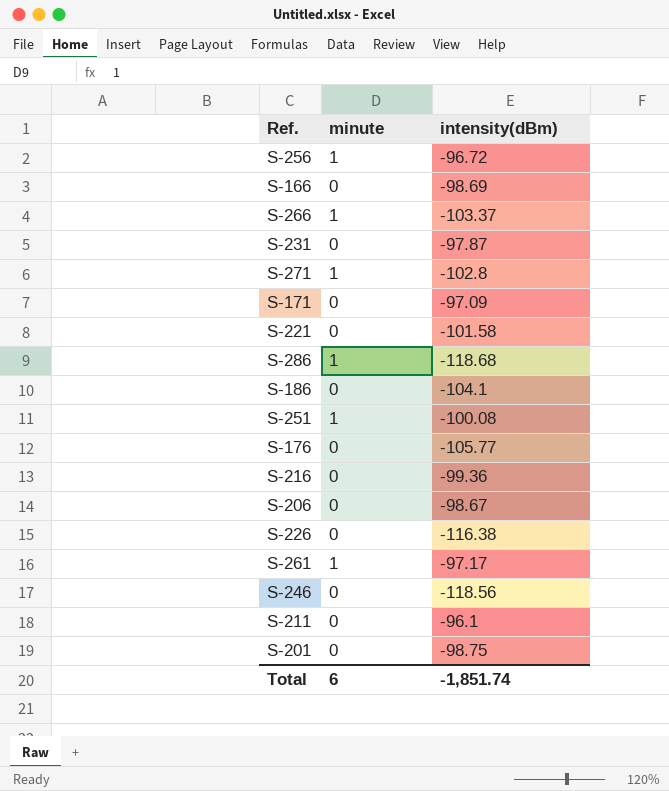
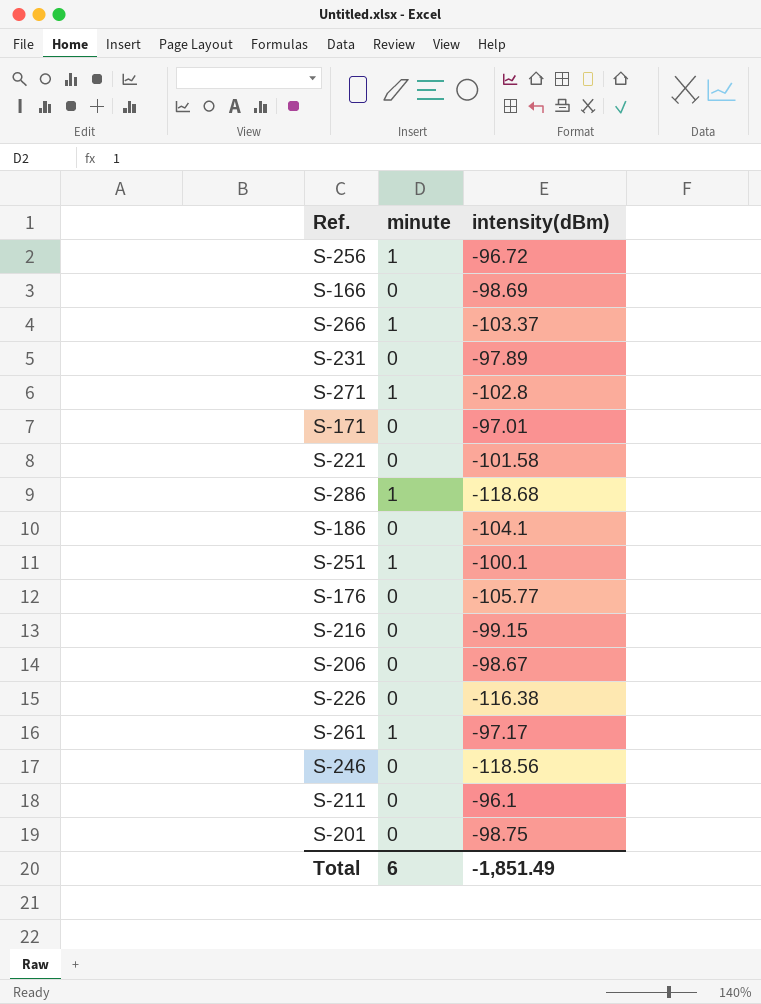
S-231 | intensity(dBm): -97.87 -> -97.89
S-171 | intensity(dBm): -97.09 -> -97.01
S-251 | intensity(dBm): -100.08 -> -100.1
S-216 | intensity(dBm): -99.36 -> -99.15
Total | intensity(dBm): -1,851.74 -> -1,851.49

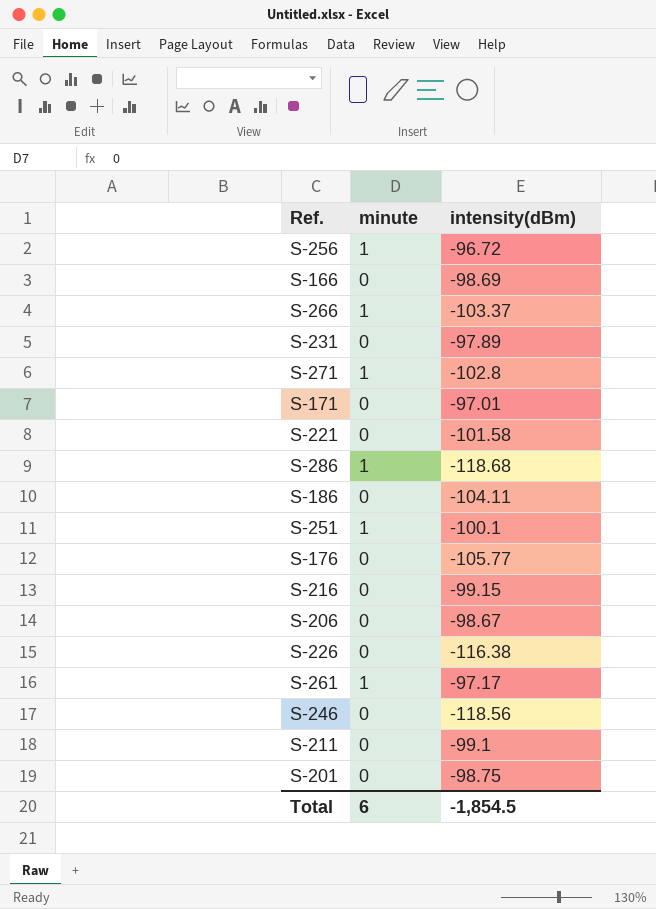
S-186 | intensity(dBm): -104.1 -> -104.11
S-211 | intensity(dBm): -96.1 -> -99.1
Total | intensity(dBm): -1,851.49 -> -1,854.5

